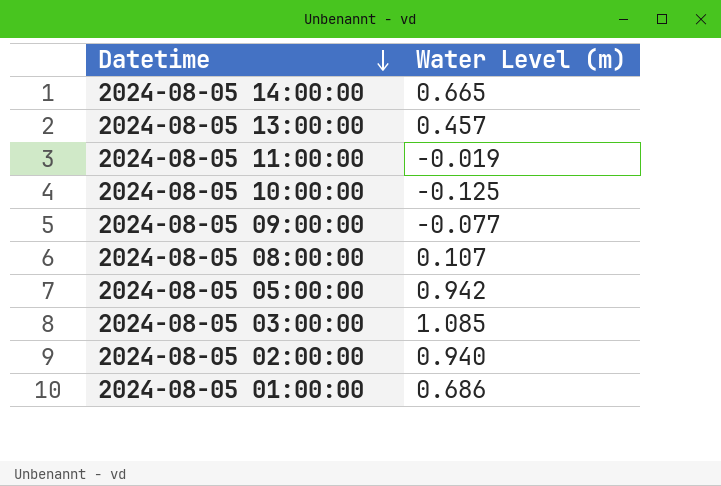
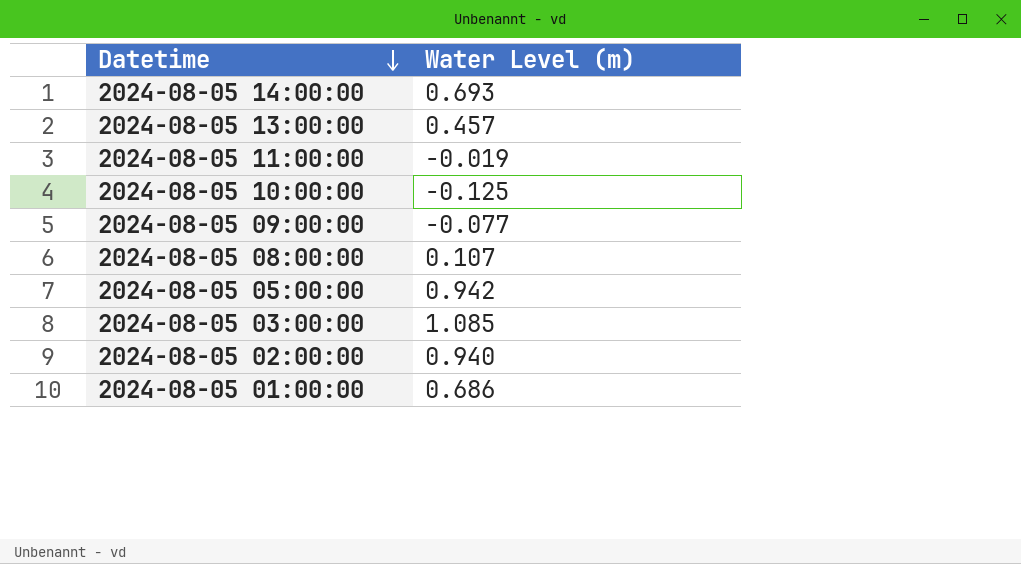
2024-08-05 14:00:00 | Water Level (m): 0.665 -> 0.693

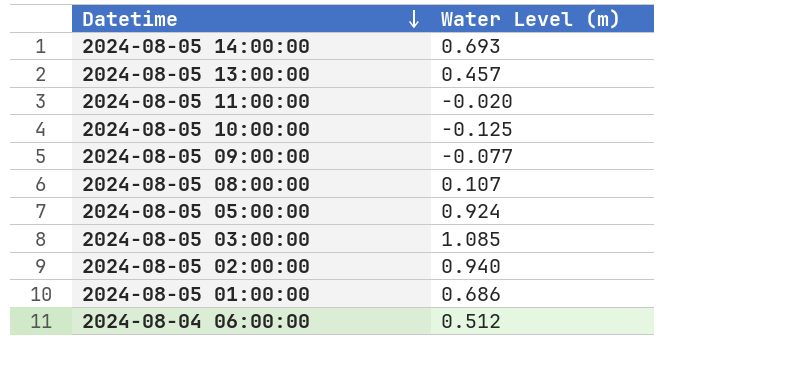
2024-08-05 11:00:00 | Water Level (m): -0.019 -> -0.020
2024-08-05 05:00:00 | Water Level (m): 0.942 -> 0.924
row 2024-08-04 06:00:00: none -> 0.512

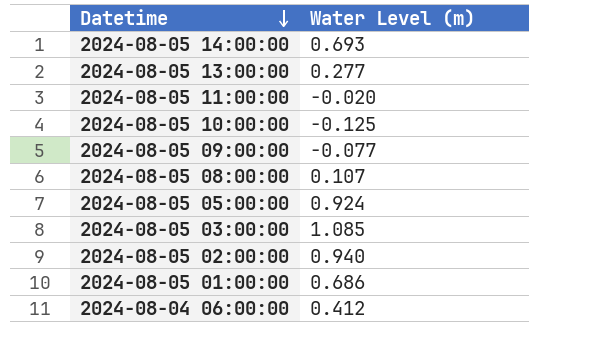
2024-08-05 13:00:00 | Water Level (m): 0.457 -> 0.277
2024-08-04 06:00:00 | Water Level (m): 0.512 -> 0.412

